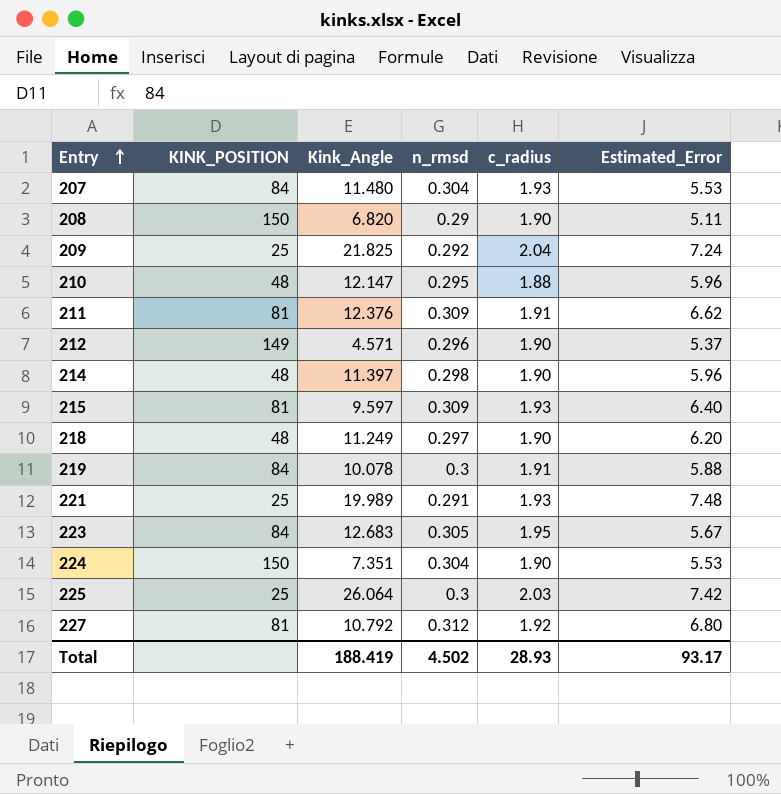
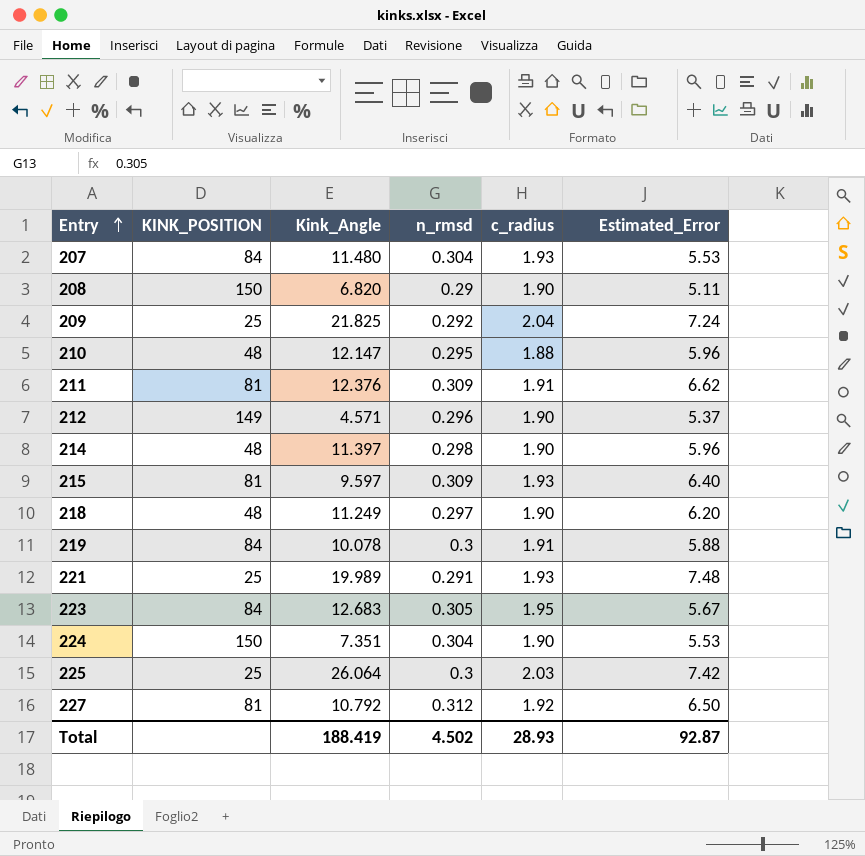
227 | Estimated_Error: 6.80 -> 6.50
Total | Estimated_Error: 93.17 -> 92.87

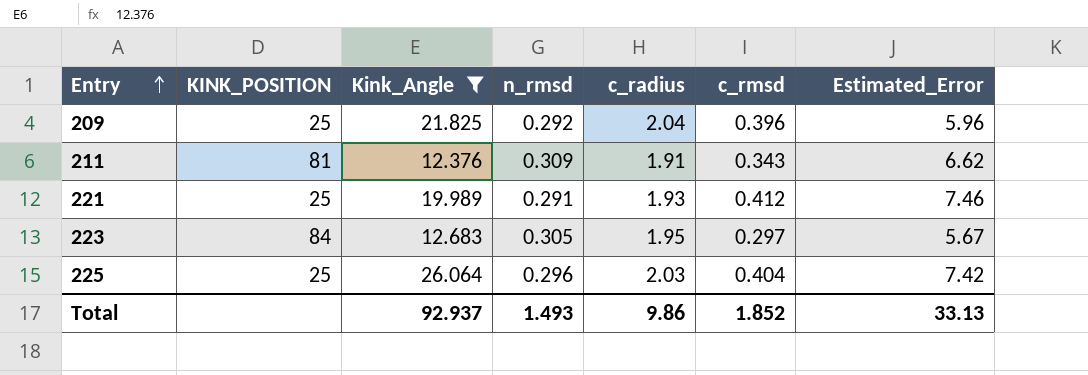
filter: none -> Kink_Angle >= 12.376
column c_rmsd | position: none -> 6
209 | Estimated_Error: 7.24 -> 5.96
221 | Estimated_Error: 7.48 -> 7.46
225 | n_rmsd: 0.3 -> 0.296
Total | Kink_Angle: 188.419 -> 92.937
Total | n_rmsd: 4.502 -> 1.493
Total | c_radius: 28.93 -> 9.86
Total | Estimated_Error: 92.87 -> 33.13

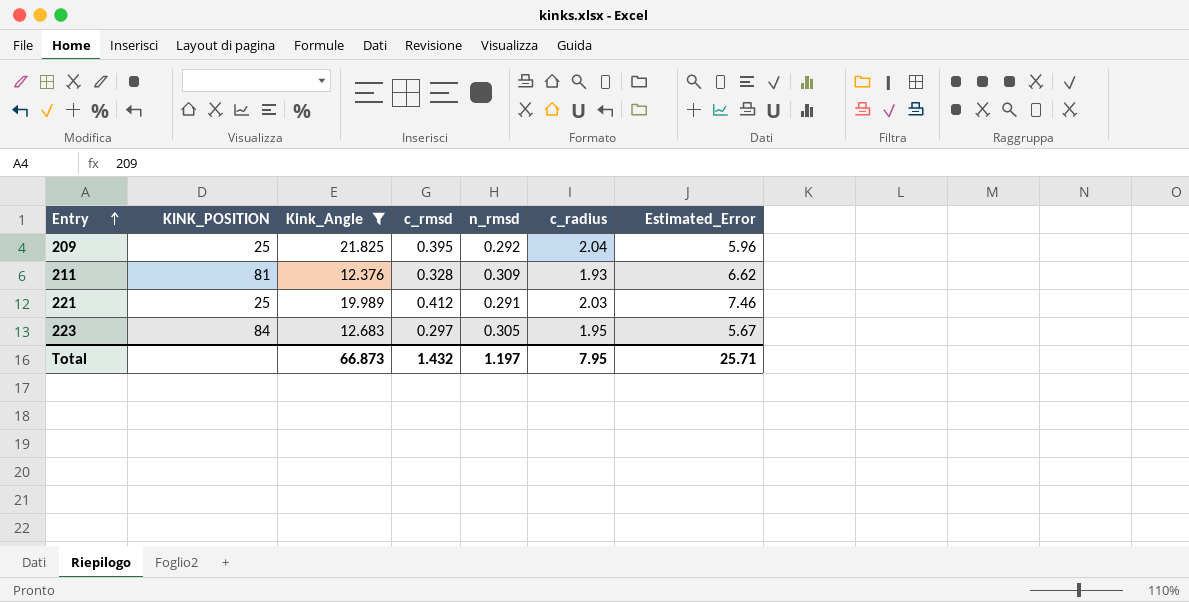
column c_rmsd | position: 6 -> 4
row 225: 25 | 26.064 | 0.296 | 2.03 | 0.404 | 7.42 -> none
209 | c_rmsd: 0.396 -> 0.395
211 | c_rmsd: 0.343 -> 0.328
211 | c_radius: 1.91 -> 1.93
221 | c_radius: 1.93 -> 2.03
Total | Kink_Angle: 92.937 -> 66.873
Total | c_rmsd: 1.852 -> 1.432
Total | n_rmsd: 1.493 -> 1.197
Total | c_radius: 9.86 -> 7.95
Total | Estimated_Error: 33.13 -> 25.71

